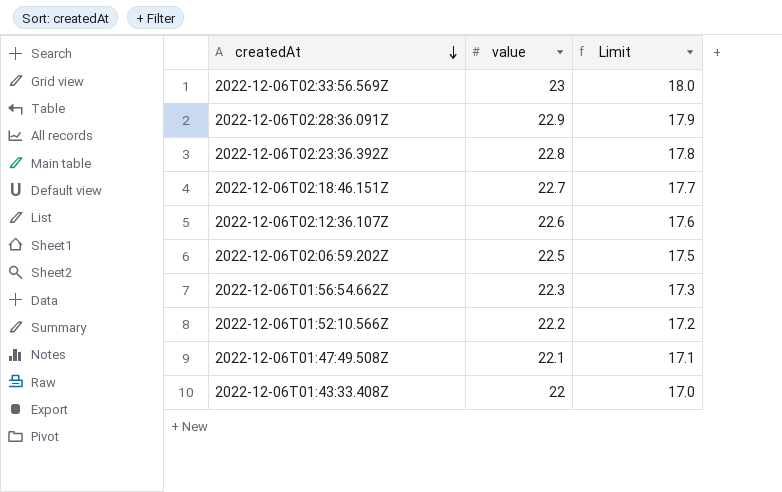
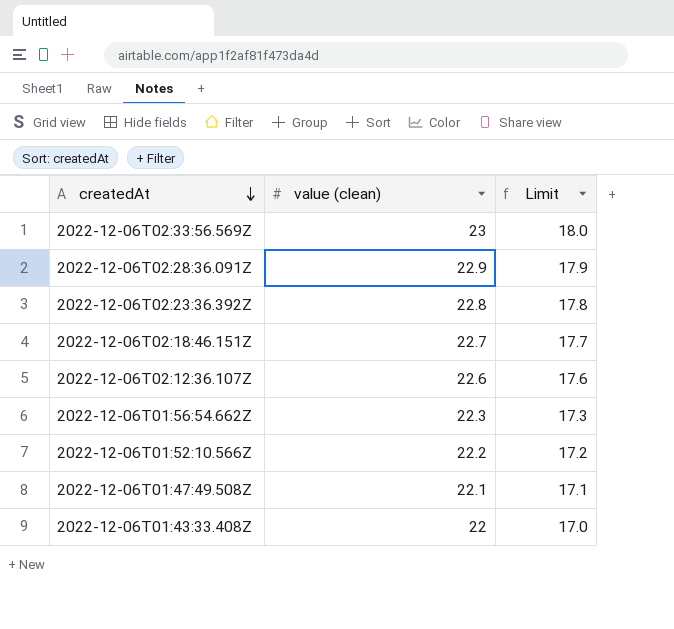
column name: value -> value (clean)
row 2022-12-06T02:06:59.202Z: 22.5 | 17.5 -> none

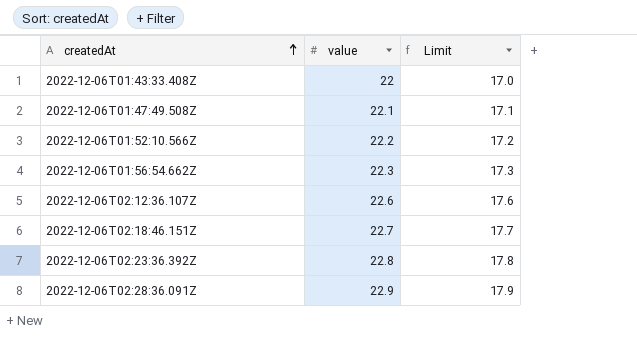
row order: createdAt descending -> createdAt ascending
column name: value (clean) -> value
row 2022-12-06T02:33:56.569Z: 23 | 18.0 -> none

